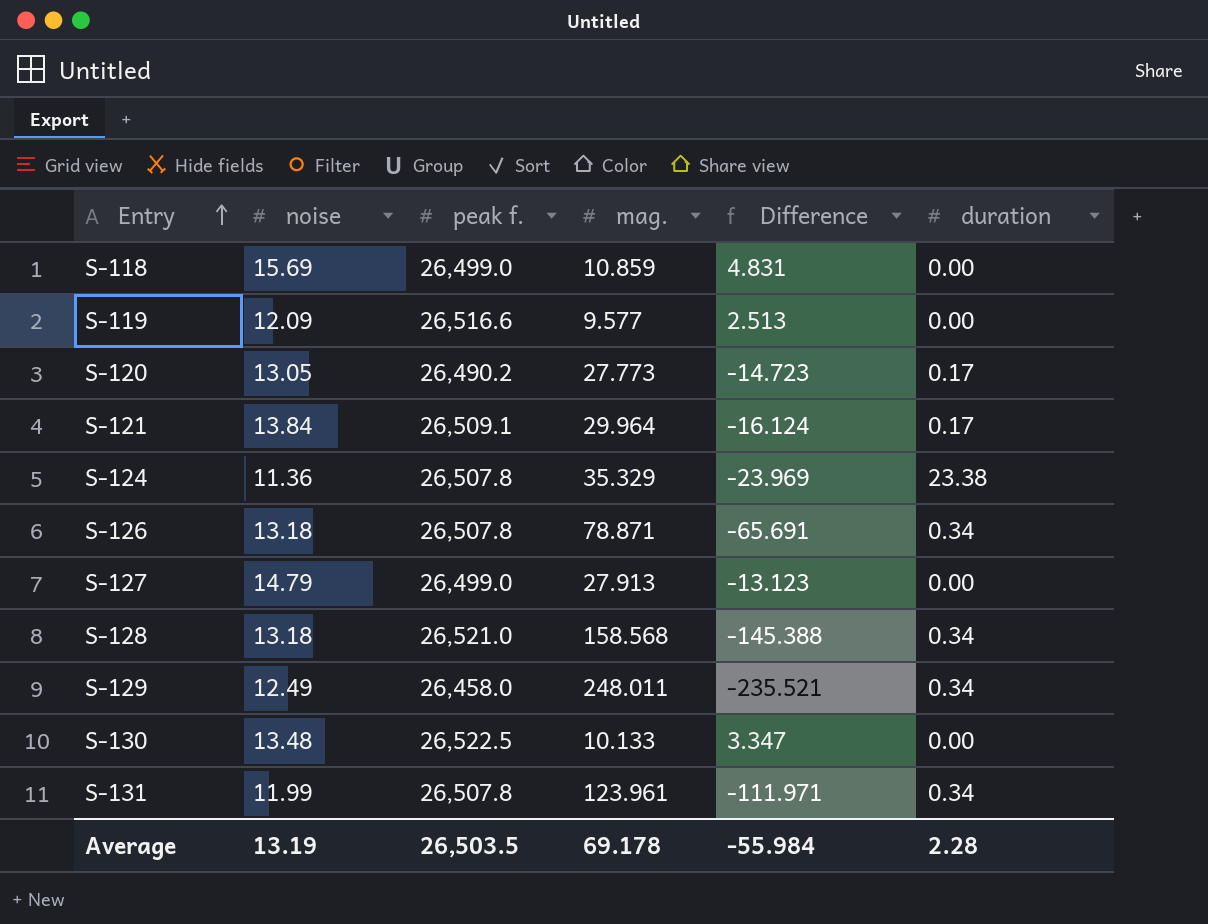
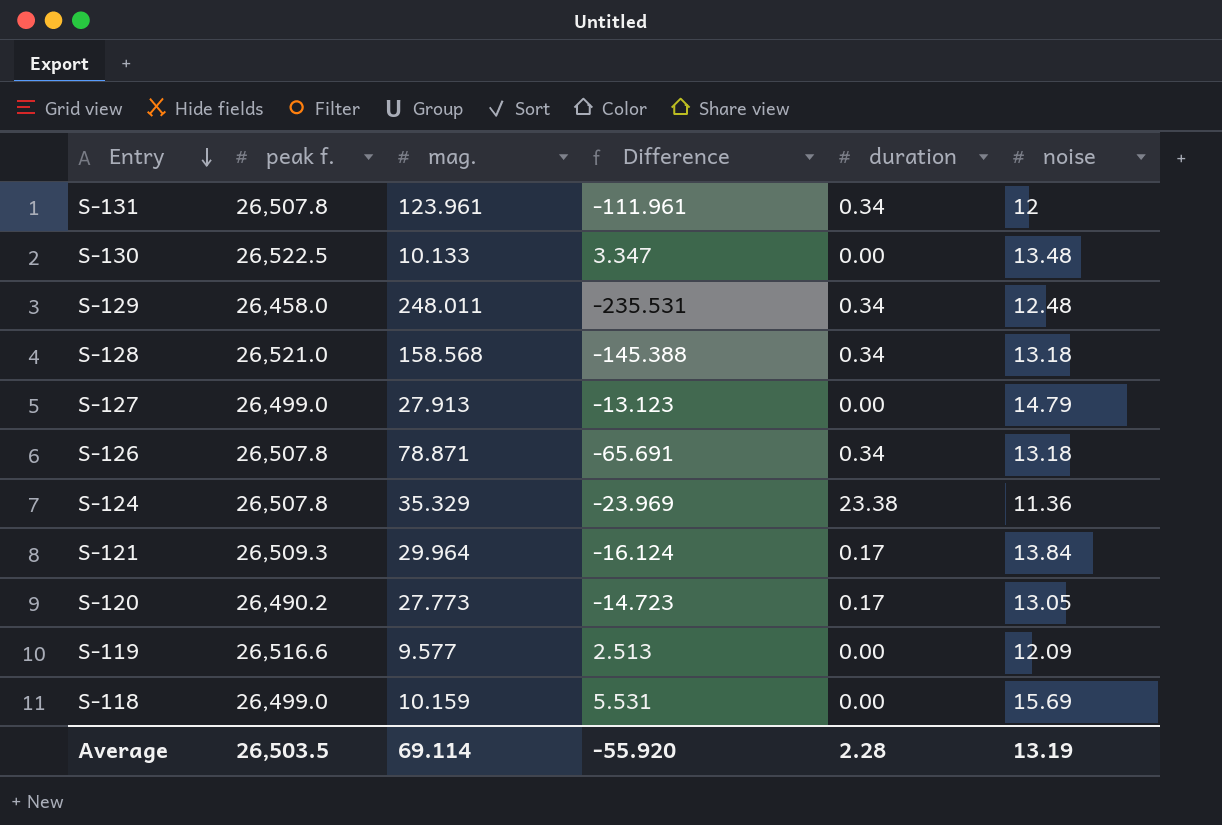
row order: Entry ascending -> Entry descending
column noise | position: 2 -> 6
S-131 | Difference: -111.971 -> -111.961
S-131 | noise: 11.99 -> 12
S-129 | Difference: -235.521 -> -235.531
S-129 | noise: 12.49 -> 12.48
S-121 | peak f.: 26,509.1 -> 26,509.3
S-118 | mag.: 10.859 -> 10.159
S-118 | Difference: 4.831 -> 5.531
Average | mag.: 69.178 -> 69.114
Average | Difference: -55.984 -> -55.920

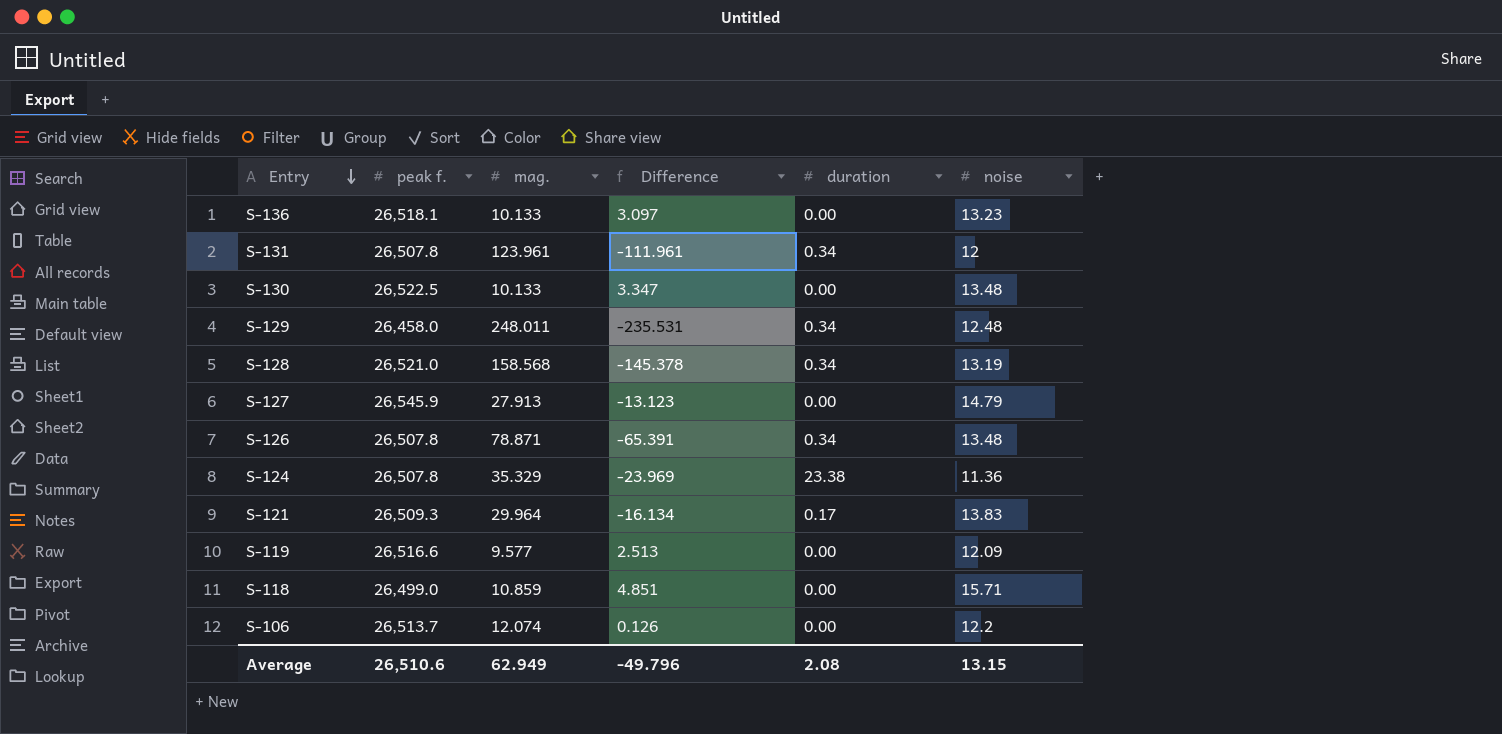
row S-120: 26,490.2 | 27.773 | -14.723 | 0.17 | 13.05 -> none
row S-136: none -> 26,518.1 | 10.133 | 3.097 | 0.00 | 13.23
S-128 | Difference: -145.388 -> -145.378
S-128 | noise: 13.18 -> 13.19
S-127 | peak f.: 26,499.0 -> 26,545.9
S-126 | Difference: -65.691 -> -65.391
S-126 | noise: 13.18 -> 13.48
S-121 | Difference: -16.124 -> -16.134
S-121 | noise: 13.84 -> 13.83
S-118 | mag.: 10.159 -> 10.859
S-118 | Difference: 5.531 -> 4.851
S-118 | noise: 15.69 -> 15.71
row S-106: none -> 26,513.7 | 12.074 | 0.126 | 0.00 | 12.2
Average | peak f.: 26,503.5 -> 26,510.6
Average | mag.: 69.114 -> 62.949
Average | Difference: -55.920 -> -49.796
Average | duration: 2.28 -> 2.08
Average | noise: 13.19 -> 13.15

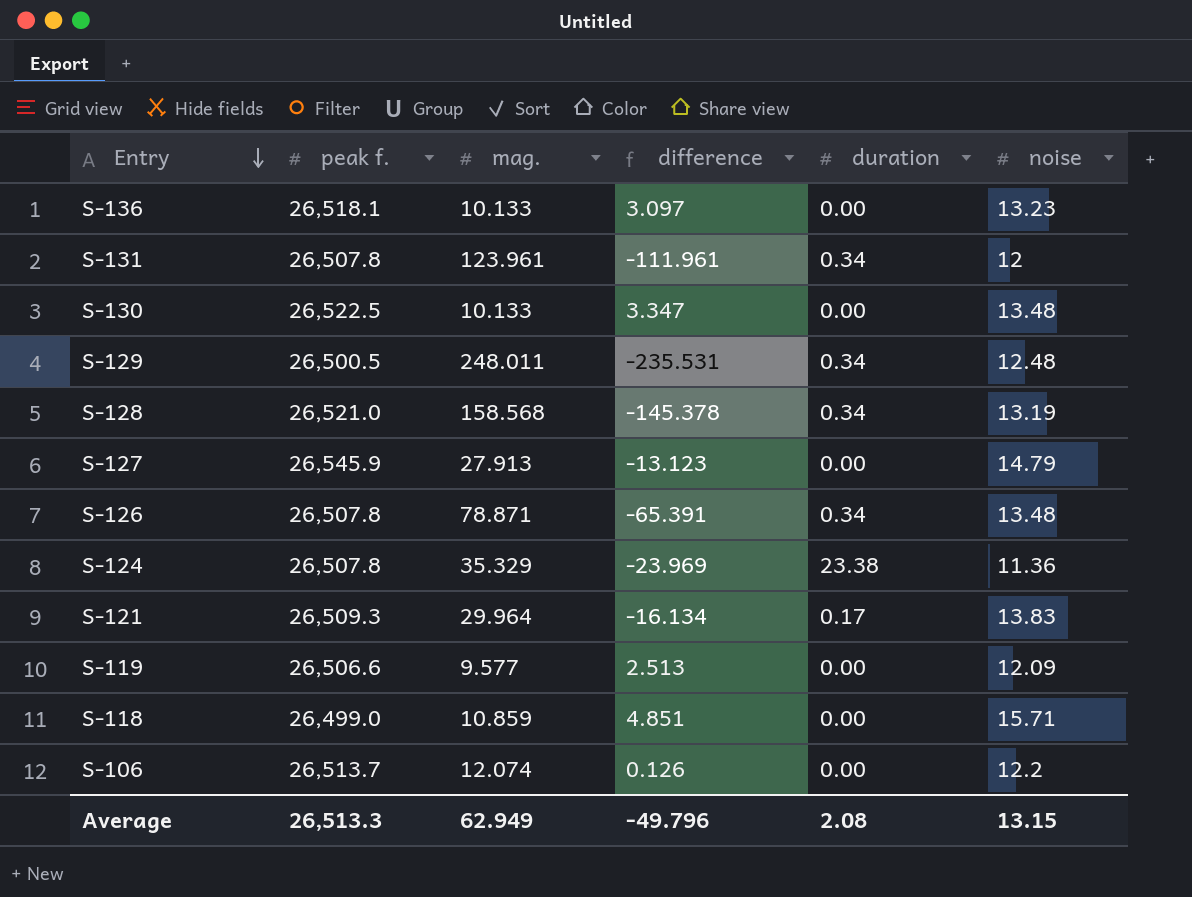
column name: Difference -> difference
S-129 | peak f.: 26,458.0 -> 26,500.5
S-119 | peak f.: 26,516.6 -> 26,506.6
Average | peak f.: 26,510.6 -> 26,513.3

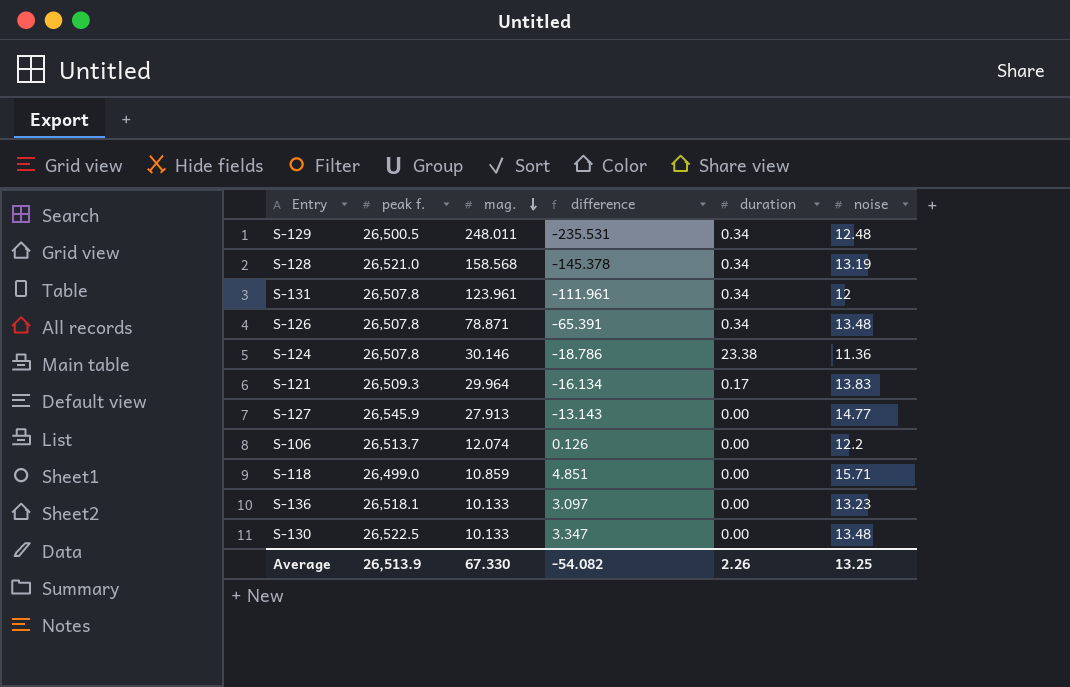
row order: Entry descending -> mag. descending
row S-119: 26,506.6 | 9.577 | 2.513 | 0.00 | 12.09 -> none
S-124 | mag.: 35.329 -> 30.146
S-124 | difference: -23.969 -> -18.786
S-127 | difference: -13.123 -> -13.143
S-127 | noise: 14.79 -> 14.77
Average | peak f.: 26,513.3 -> 26,513.9
Average | mag.: 62.949 -> 67.330
Average | difference: -49.796 -> -54.082
Average | duration: 2.08 -> 2.26
Average | noise: 13.15 -> 13.25

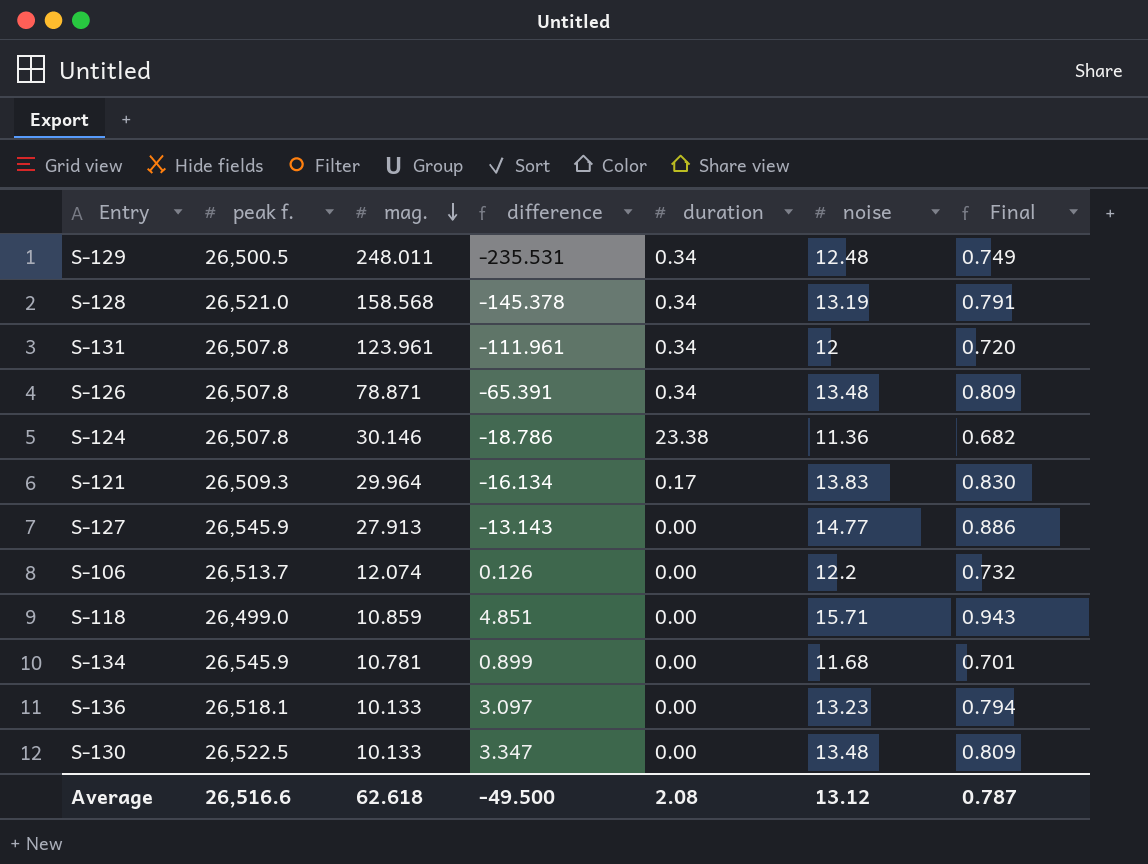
column Final | formula: none -> [noise] * 0.06
row S-134: none -> 26,545.9 | 10.781 | 0.899 | 0.00 | 11.68 | 0.701
Average | peak f.: 26,513.9 -> 26,516.6
Average | mag.: 67.330 -> 62.618
Average | difference: -54.082 -> -49.500
Average | duration: 2.26 -> 2.08
Average | noise: 13.25 -> 13.12

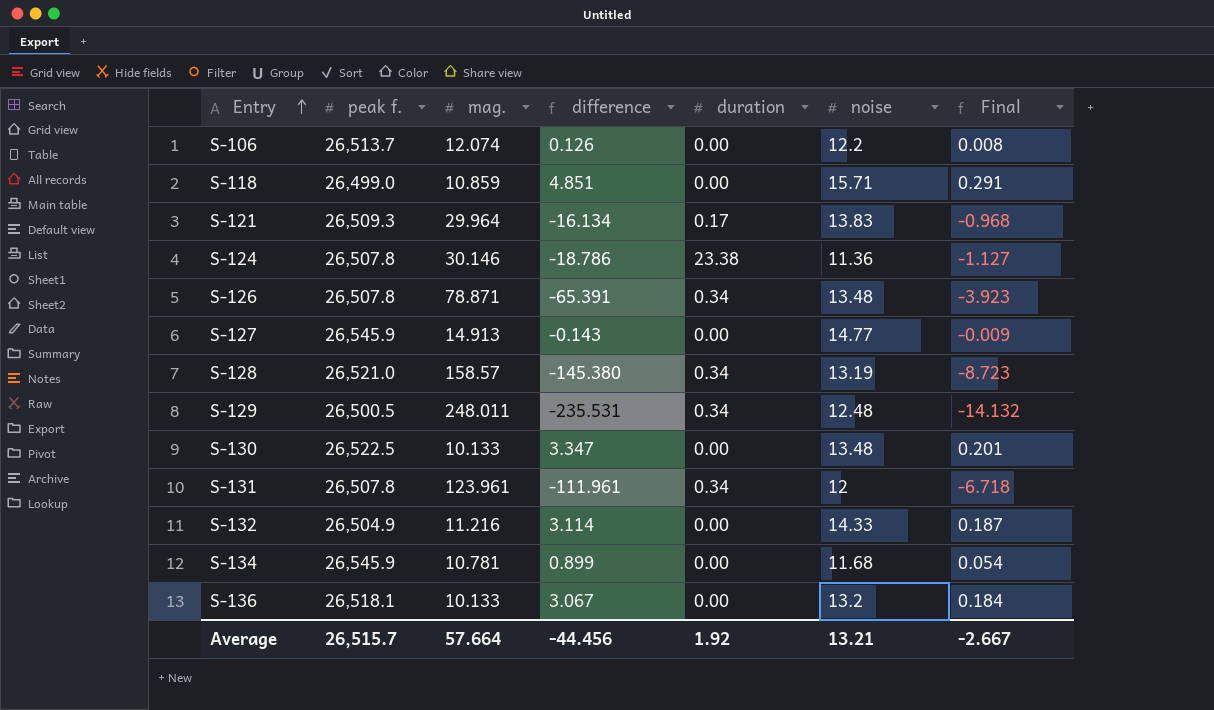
row order: mag. descending -> Entry ascending
column Final | formula: [noise] * 0.06 -> [difference] * 0.06
S-127 | mag.: 27.913 -> 14.913
S-127 | difference: -13.143 -> -0.143
S-128 | mag.: 158.568 -> 158.57
S-128 | difference: -145.378 -> -145.380
row S-132: none -> 26,504.9 | 11.216 | 3.114 | 0.00 | 14.33 | 0.187
S-136 | difference: 3.097 -> 3.067
S-136 | noise: 13.23 -> 13.2
Average | peak f.: 26,516.6 -> 26,515.7
Average | mag.: 62.618 -> 57.664
Average | difference: -49.500 -> -44.456
Average | duration: 2.08 -> 1.92
Average | noise: 13.12 -> 13.21
Average | Final: 0.787 -> -2.667

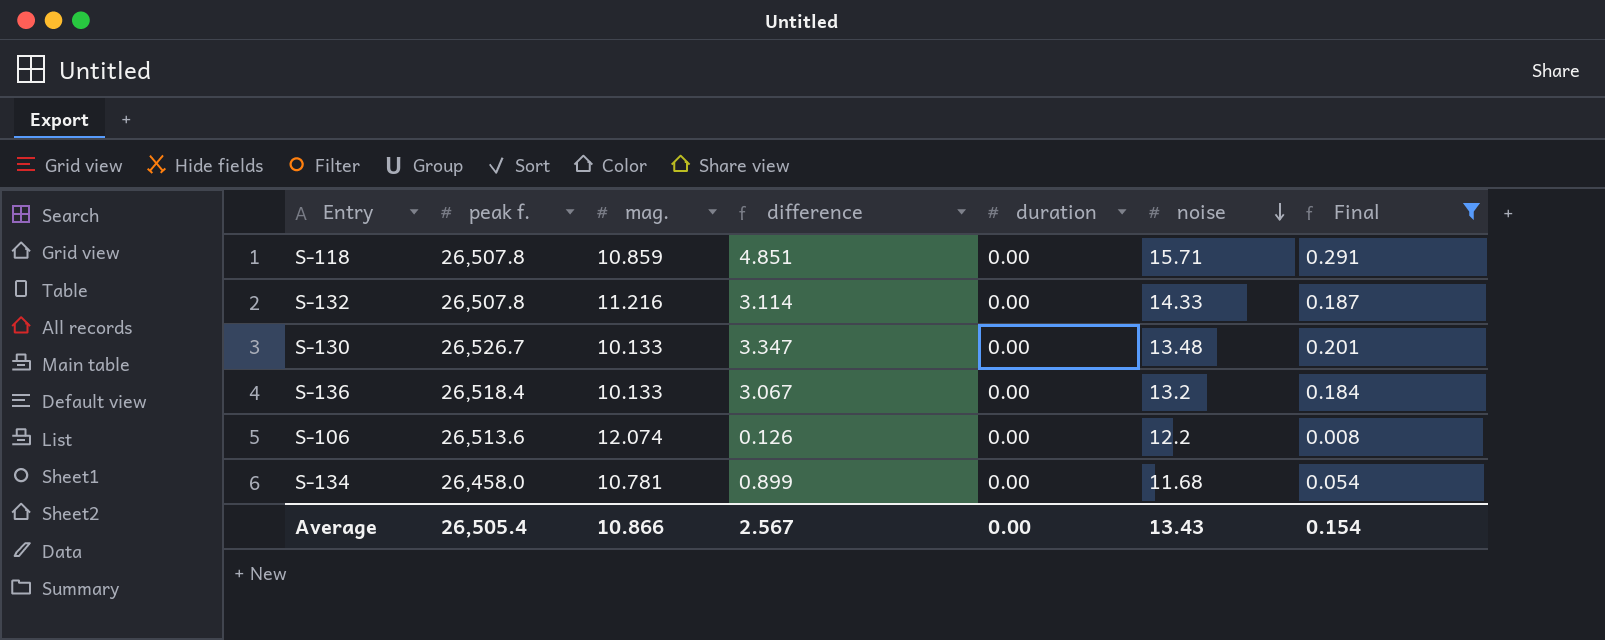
filter: none -> Final >= 0.008
row order: Entry ascending -> noise descending
S-118 | peak f.: 26,499.0 -> 26,507.8
S-132 | peak f.: 26,504.9 -> 26,507.8
S-130 | peak f.: 26,522.5 -> 26,526.7
S-136 | peak f.: 26,518.1 -> 26,518.4
S-106 | peak f.: 26,513.7 -> 26,513.6
S-134 | peak f.: 26,545.9 -> 26,458.0
Average | peak f.: 26,515.7 -> 26,505.4
Average | mag.: 57.664 -> 10.866
Average | difference: -44.456 -> 2.567
Average | duration: 1.92 -> 0.00
Average | noise: 13.21 -> 13.43
Average | Final: -2.667 -> 0.154

